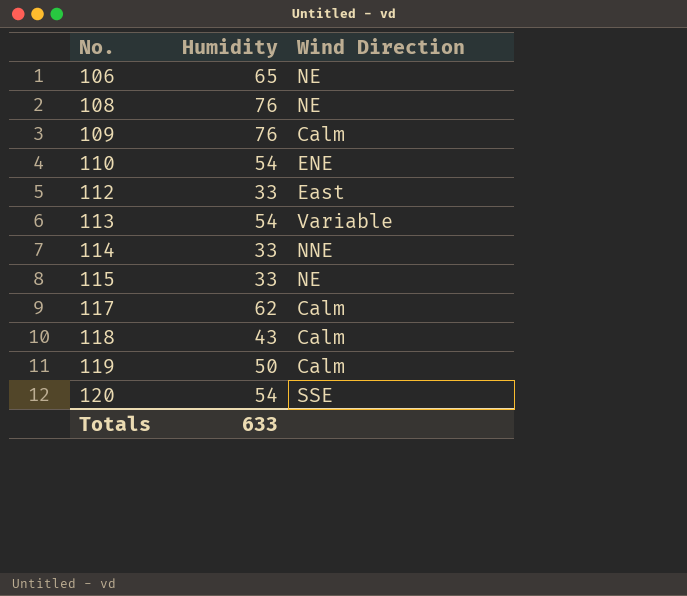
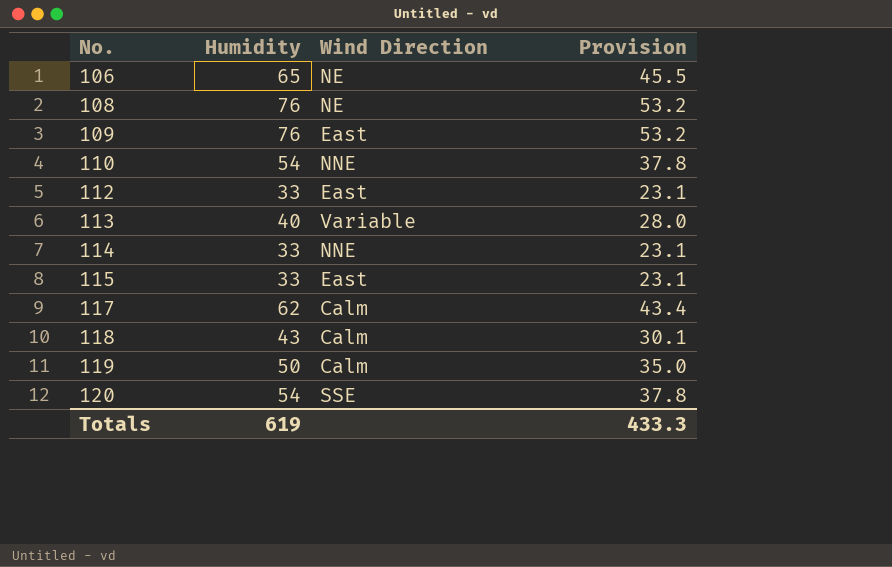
column Provision | formula: none -> [Humidity] * 0.7
109 | Wind Direction: Calm -> East
110 | Wind Direction: ENE -> NNE
113 | Humidity: 54 -> 40
115 | Wind Direction: NE -> East
Totals | Humidity: 633 -> 619

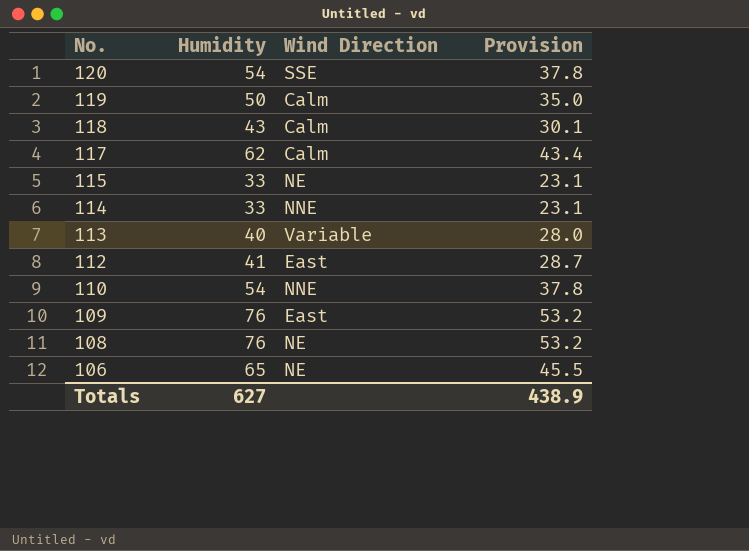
row order: No. ascending -> No. descending
115 | Wind Direction: East -> NE
112 | Humidity: 33 -> 41
112 | Provision: 23.1 -> 28.7
Totals | Humidity: 619 -> 627
Totals | Provision: 433.3 -> 438.9

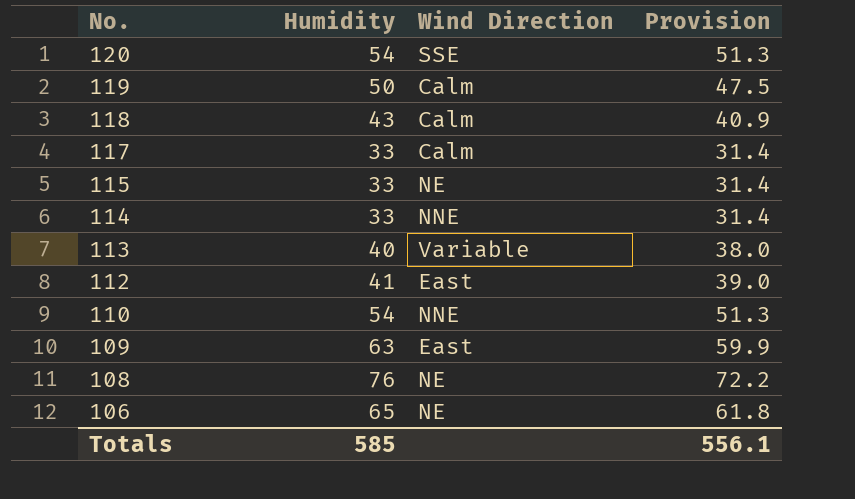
column Provision | formula: [Humidity] * 0.7 -> [Humidity] * 0.95
117 | Humidity: 62 -> 33
109 | Humidity: 76 -> 63
Totals | Humidity: 627 -> 585
Totals | Provision: 438.9 -> 556.1

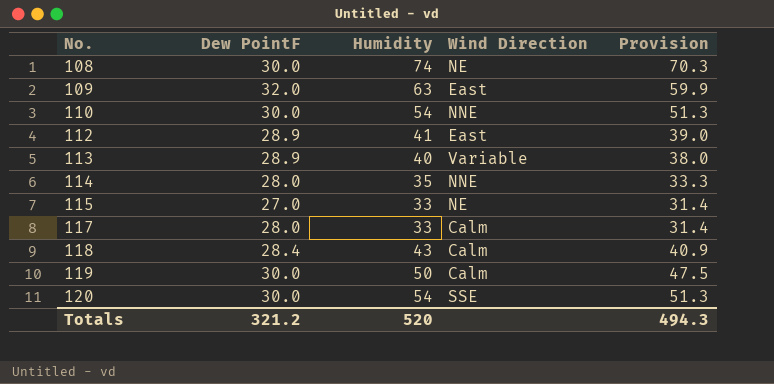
row order: No. descending -> No. ascending
column Dew PointF | position: none -> 2
row 106: 65 | NE | 61.8 -> none
108 | Humidity: 76 -> 74
108 | Provision: 72.2 -> 70.3
114 | Humidity: 33 -> 35
114 | Provision: 31.4 -> 33.3
Totals | Humidity: 585 -> 520
Totals | Provision: 556.1 -> 494.3

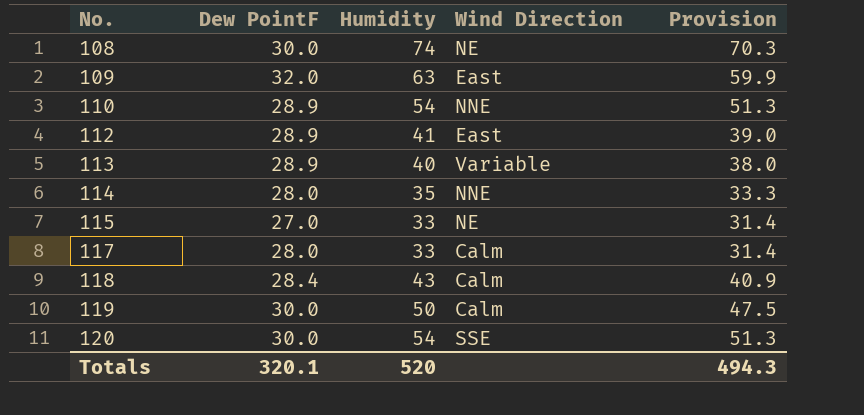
110 | Dew PointF: 30.0 -> 28.9
Totals | Dew PointF: 321.2 -> 320.1

